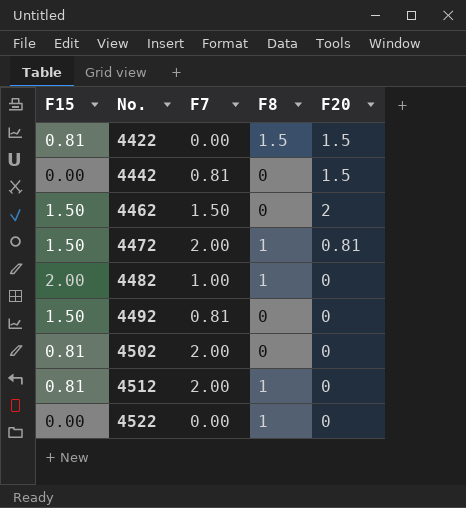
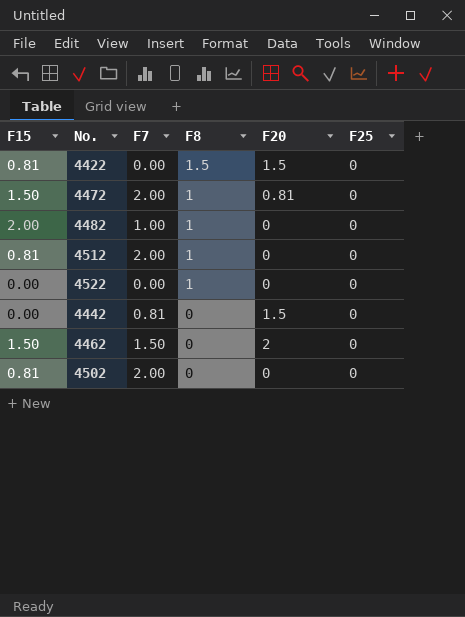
row order: No. ascending -> F8 descending
column F25 | position: none -> 6
row 4492: 1.50 | 0.81 | 0 | 0 -> none

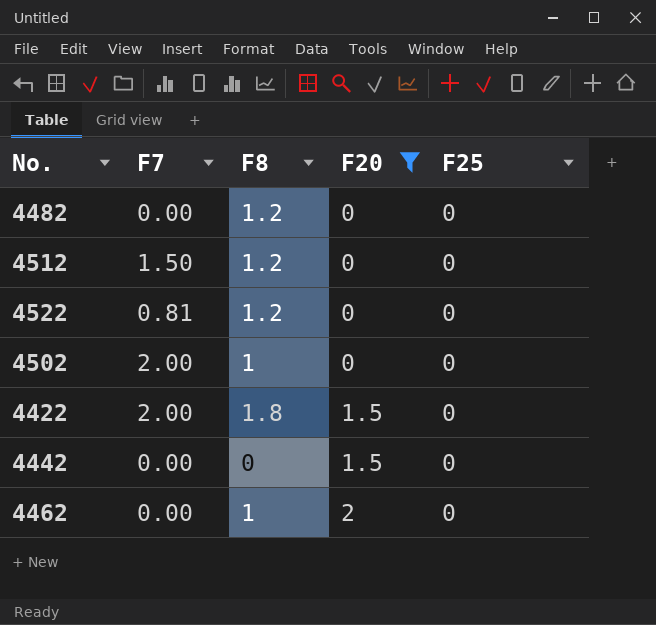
filter: none -> F20 != 0.81
row order: F8 descending -> F20 ascending
column F15 | position: 1 -> none
4482 | F7: 1.00 -> 0.00
4482 | F8: 1 -> 1.2
4512 | F7: 2.00 -> 1.50
4512 | F8: 1 -> 1.2
4522 | F7: 0.00 -> 0.81
4522 | F8: 1 -> 1.2
4502 | F8: 0 -> 1
4422 | F7: 0.00 -> 2.00
4422 | F8: 1.5 -> 1.8
4442 | F7: 0.81 -> 0.00
4462 | F7: 1.50 -> 0.00
4462 | F8: 0 -> 1

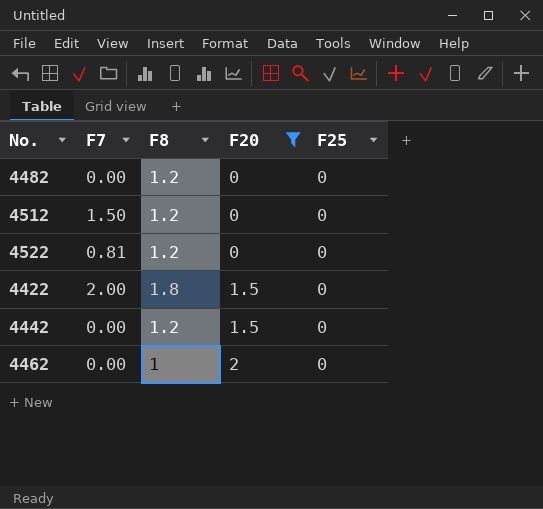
row 4502: 2.00 | 1 | 0 | 0 -> none
4442 | F8: 0 -> 1.2

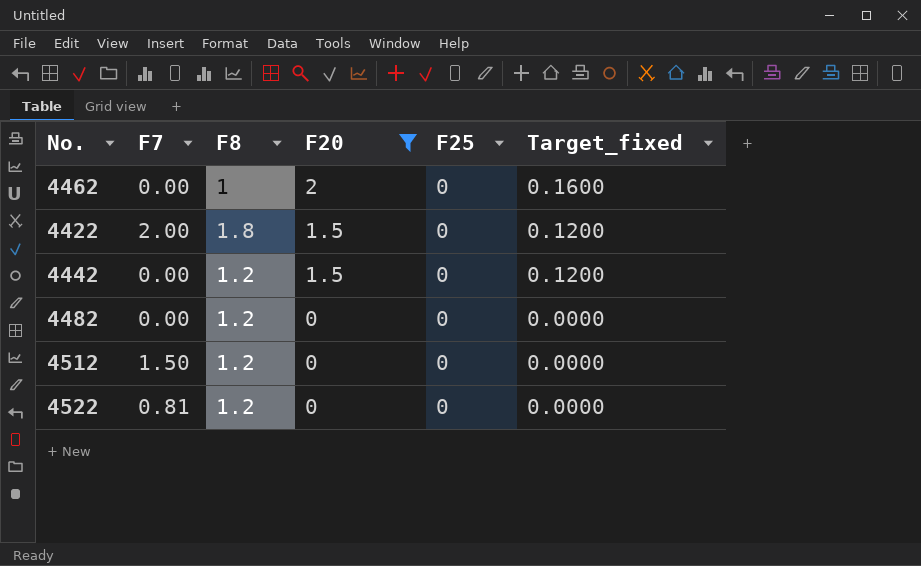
row order: F20 ascending -> F20 descending
column Target_fixed | formula: none -> [F20] * 0.08

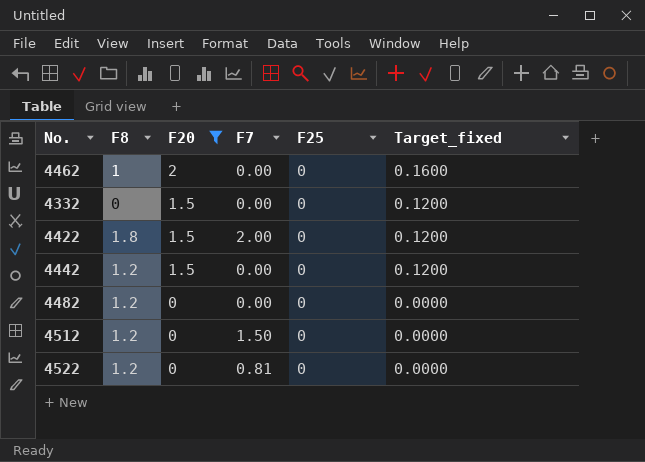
column F7 | position: 2 -> 4
row 4332: none -> 0 | 1.5 | 0.00 | 0 | 0.1200

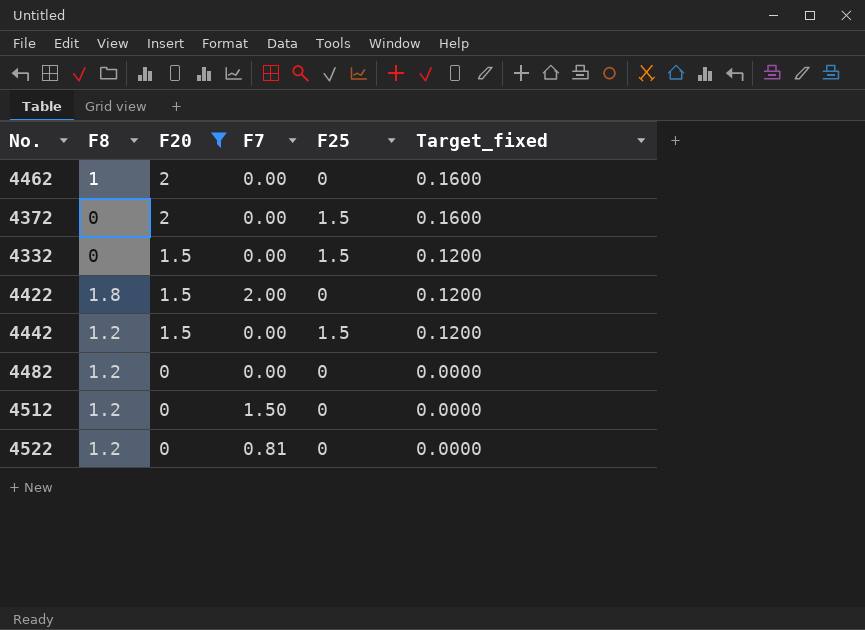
row 4372: none -> 0 | 2 | 0.00 | 1.5 | 0.1600
4332 | F25: 0 -> 1.5
4442 | F25: 0 -> 1.5

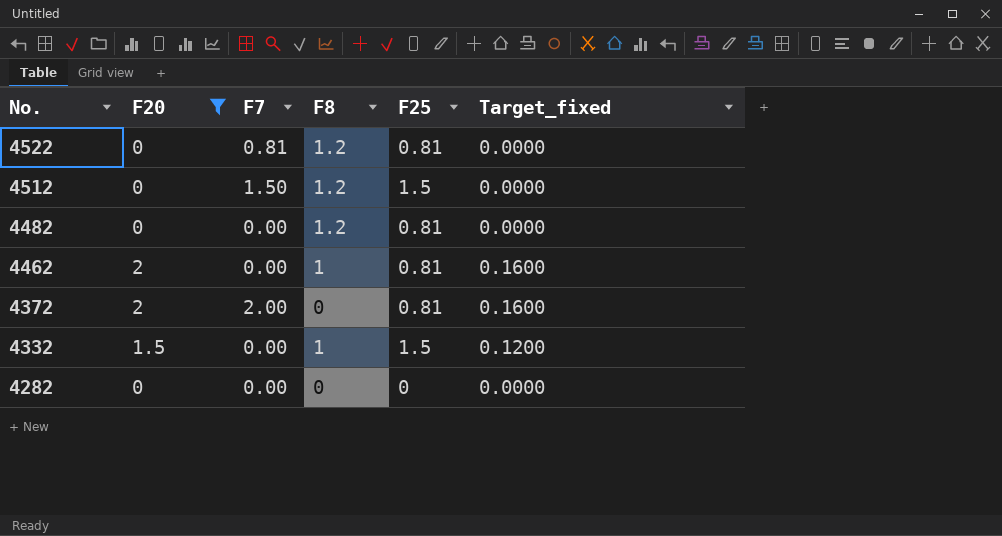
row order: F20 descending -> No. descending
column F8 | position: 2 -> 4
row 4422: 1.8 | 1.5 | 2.00 | 0 | 0.1200 -> none
row 4442: 1.2 | 1.5 | 0.00 | 1.5 | 0.1200 -> none
4522 | F25: 0 -> 0.81
4512 | F25: 0 -> 1.5
4482 | F25: 0 -> 0.81
4462 | F25: 0 -> 0.81
4372 | F7: 0.00 -> 2.00
4372 | F25: 1.5 -> 0.81
4332 | F8: 0 -> 1
row 4282: none -> 0 | 0.00 | 0 | 0 | 0.0000

